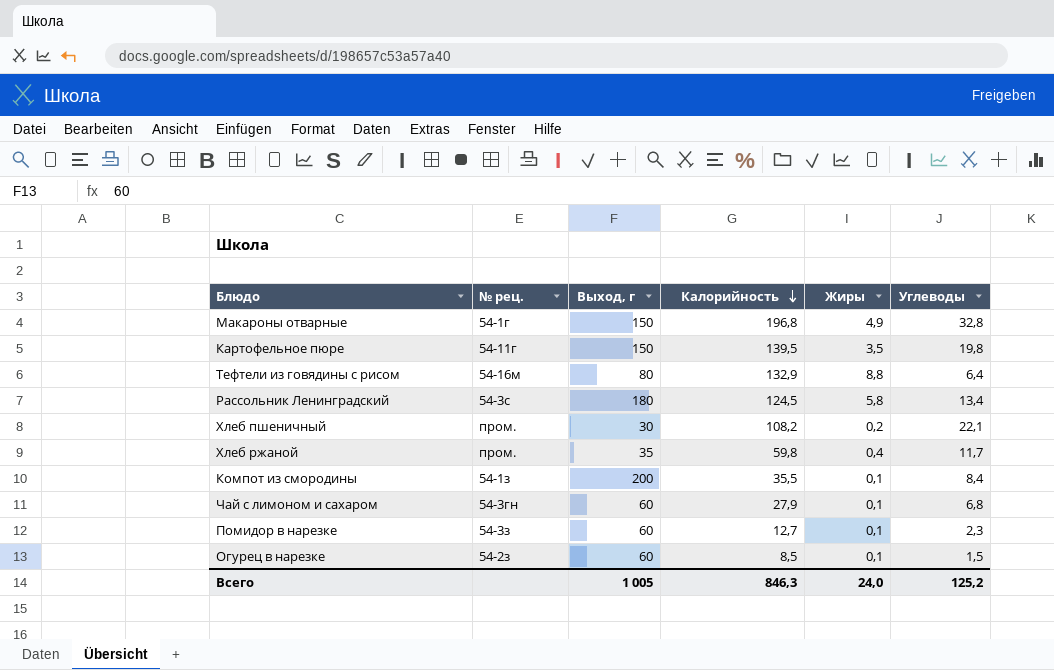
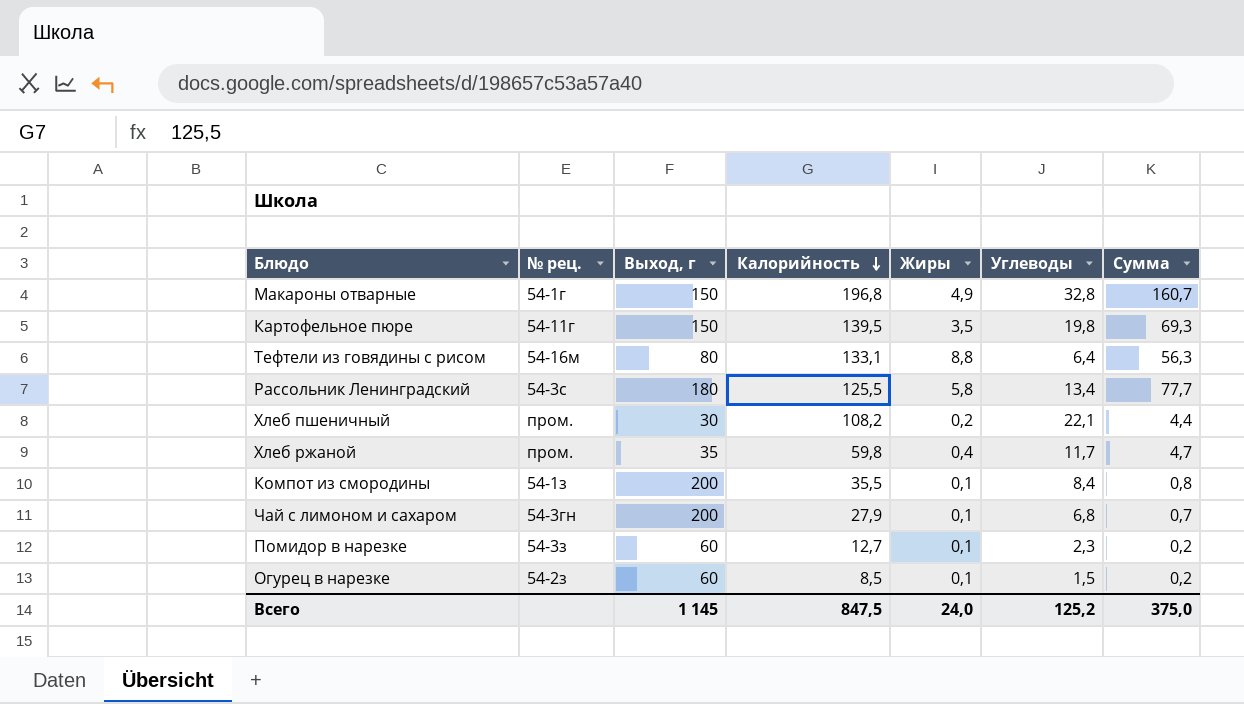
column Сумма | formula: none -> [Жиры] * [Углеводы]
Тефтели из говядины с рисом | Калорийность: 132,9 -> 133,1
Рассольник Ленинградский | Калорийность: 124,5 -> 125,5
Чай с лимоном и сахаром | Выход, г: 60 -> 200
Всего | Выход, г: 1 005 -> 1 145
Всего | Калорийность: 846,3 -> 847,5

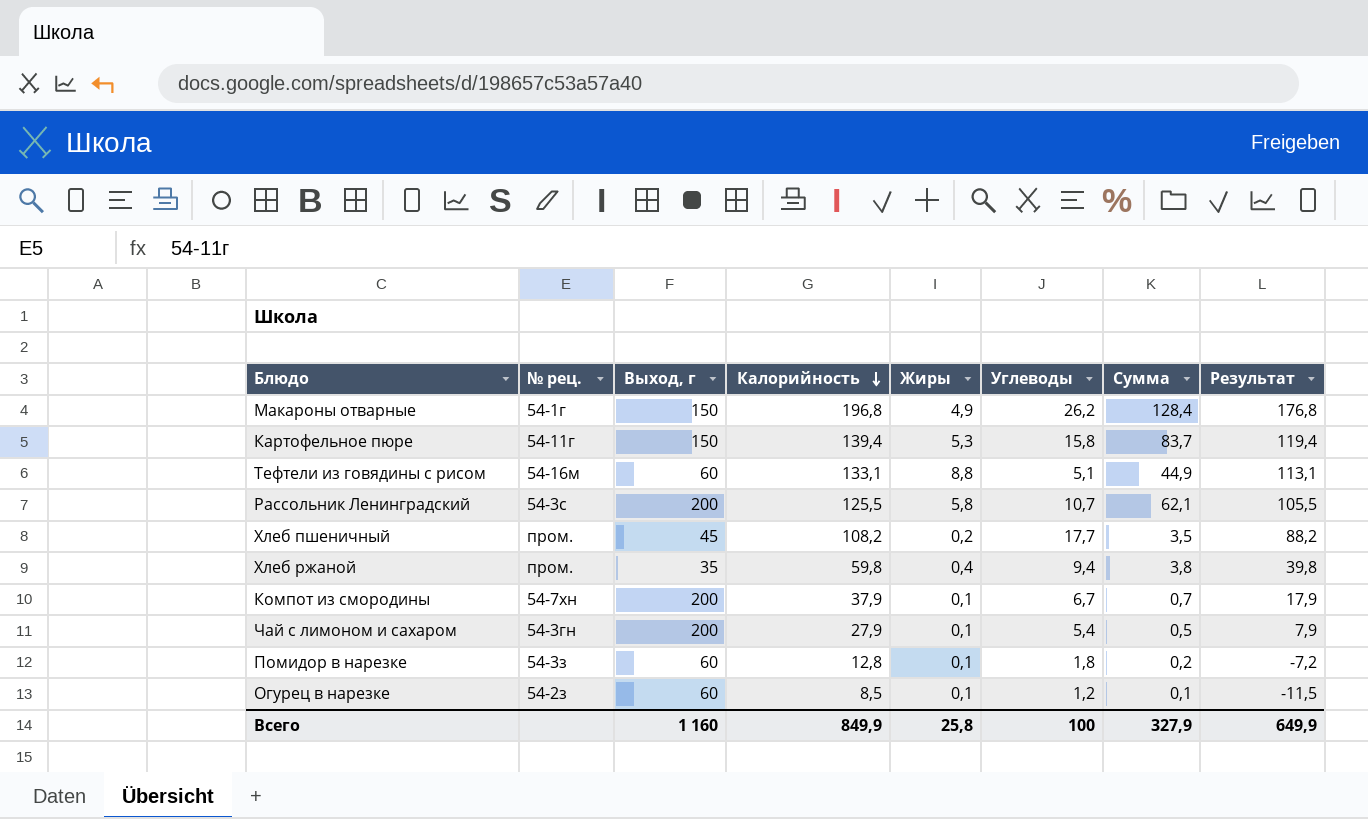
column Результат | formula: none -> [Калорийность] - 20
Макароны отварные | Углеводы: 32,8 -> 26,2
Макароны отварные | Сумма: 160,7 -> 128,4
Картофельное пюре | Калорийность: 139,5 -> 139,4
Картофельное пюре | Жиры: 3,5 -> 5,3
Картофельное пюре | Углеводы: 19,8 -> 15,8
Картофельное пюре | Сумма: 69,3 -> 83,7
Тефтели из говядины с рисом | Выход, г: 80 -> 60
Тефтели из говядины с рисом | Углеводы: 6,4 -> 5,1
Тефтели из говядины с рисом | Сумма: 56,3 -> 44,9
Рассольник Ленинградский | Выход, г: 180 -> 200
Рассольник Ленинградский | Углеводы: 13,4 -> 10,7
Рассольник Ленинградский | Сумма: 77,7 -> 62,1
Хлеб пшеничный | Выход, г: 30 -> 45
Хлеб пшеничный | Углеводы: 22,1 -> 17,7
Хлеб пшеничный | Сумма: 4,4 -> 3,5
Хлеб ржаной | Углеводы: 11,7 -> 9,4
Хлеб ржаной | Сумма: 4,7 -> 3,8
Компот из смородины | № рец.: 54-1з -> 54-7хн
Компот из смородины | Калорийность: 35,5 -> 37,9
Компот из смородины | Углеводы: 8,4 -> 6,7
Компот из смородины | Сумма: 0,8 -> 0,7
Чай с лимоном и сахаром | Углеводы: 6,8 -> 5,4
Чай с лимоном и сахаром | Сумма: 0,7 -> 0,5
Помидор в нарезке | Калорийность: 12,7 -> 12,8
Помидор в нарезке | Углеводы: 2,3 -> 1,8
Огурец в нарезке | Углеводы: 1,5 -> 1,2
Огурец в нарезке | Сумма: 0,2 -> 0,1
Всего | Выход, г: 1 145 -> 1 160
Всего | Калорийность: 847,5 -> 849,9
Всего | Жиры: 24,0 -> 25,8
Всего | Углеводы: 125,2 -> 100
Всего | Сумма: 375,0 -> 327,9

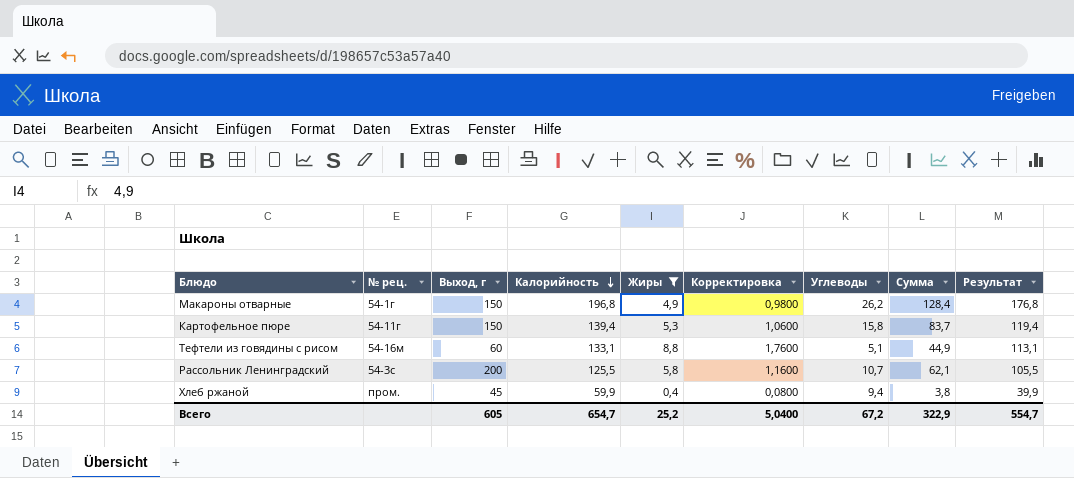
filter: none -> Жиры >= 0,4
column Корректировка | formula: none -> [Жиры] * 0,2
Хлеб ржаной | Выход, г: 35 -> 45
Хлеб ржаной | Калорийность: 59,8 -> 59,9
Хлеб ржаной | Результат: 39,8 -> 39,9
Всего | Выход, г: 1 160 -> 605
Всего | Калорийность: 849,9 -> 654,7
Всего | Жиры: 25,8 -> 25,2
Всего | Углеводы: 100 -> 67,2
Всего | Сумма: 327,9 -> 322,9
Всего | Результат: 649,9 -> 554,7

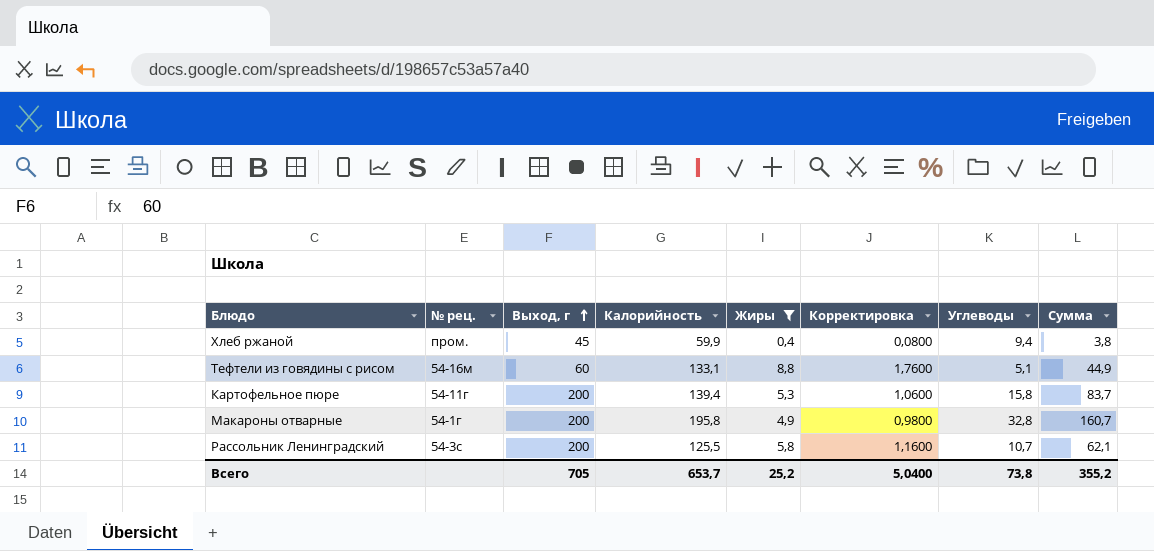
row order: Калорийность descending -> Выход, г ascending
column Результат | formula: [Калорийность] - 20 -> none
Картофельное пюре | Выход, г: 150 -> 200
Макароны отварные | Выход, г: 150 -> 200
Макароны отварные | Калорийность: 196,8 -> 195,8
Макароны отварные | Углеводы: 26,2 -> 32,8
Макароны отварные | Сумма: 128,4 -> 160,7
Всего | Выход, г: 605 -> 705
Всего | Калорийность: 654,7 -> 653,7
Всего | Углеводы: 67,2 -> 73,8
Всего | Сумма: 322,9 -> 355,2

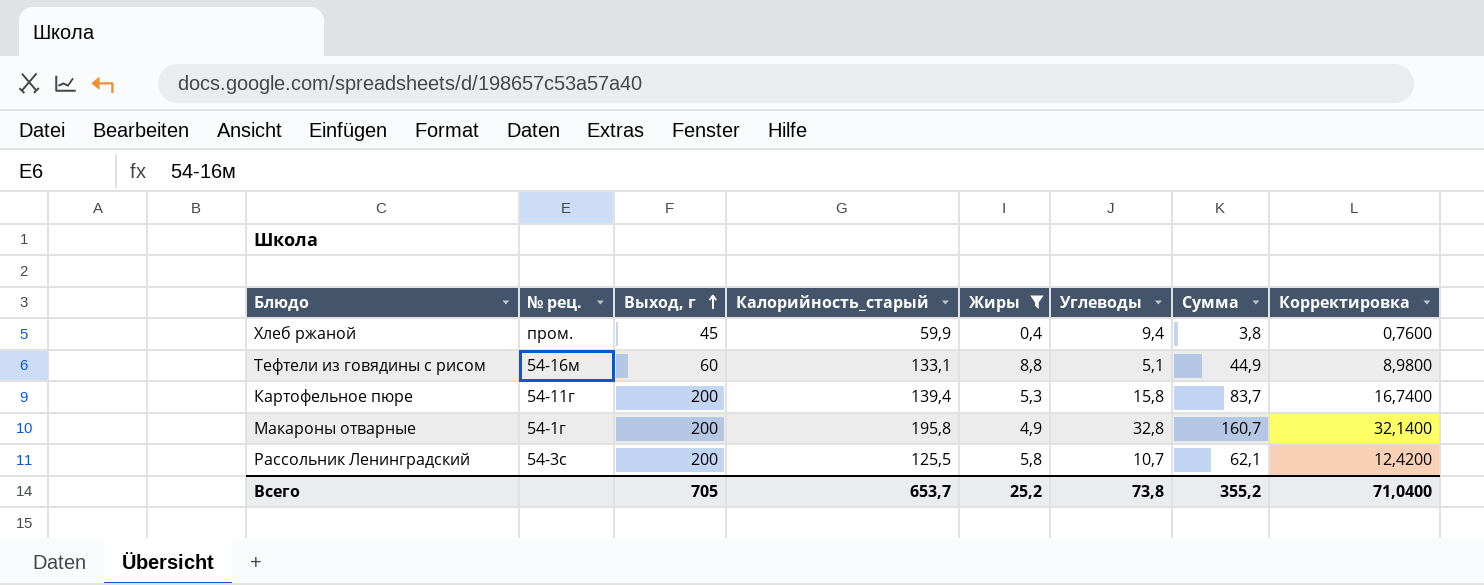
column name: Калорийность -> Калорийность_старый
column Корректировка | formula: [Жиры] * 0,2 -> [Сумма] * 0,2
column Корректировка | position: 6 -> 8
Всего | Корректировка: 5,0400 -> 71,0400

